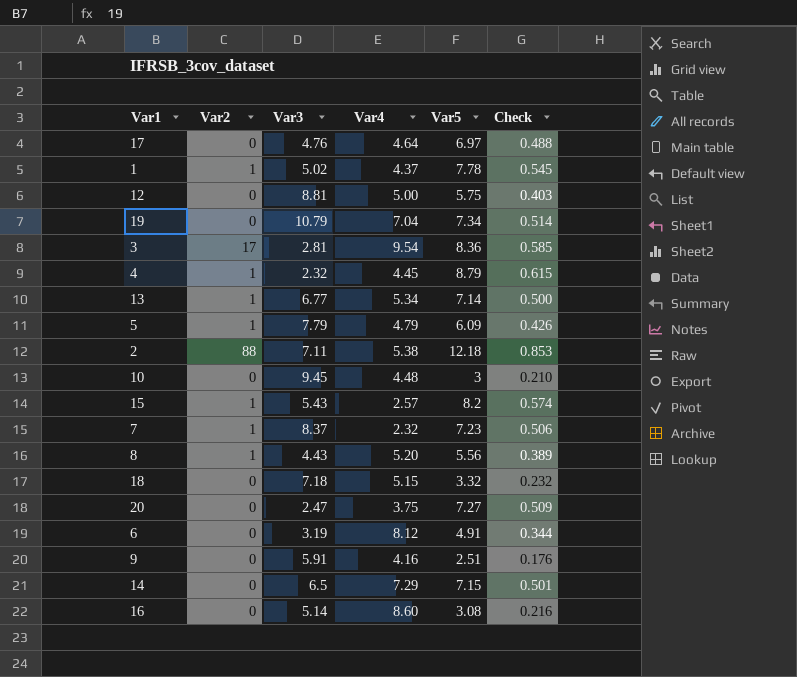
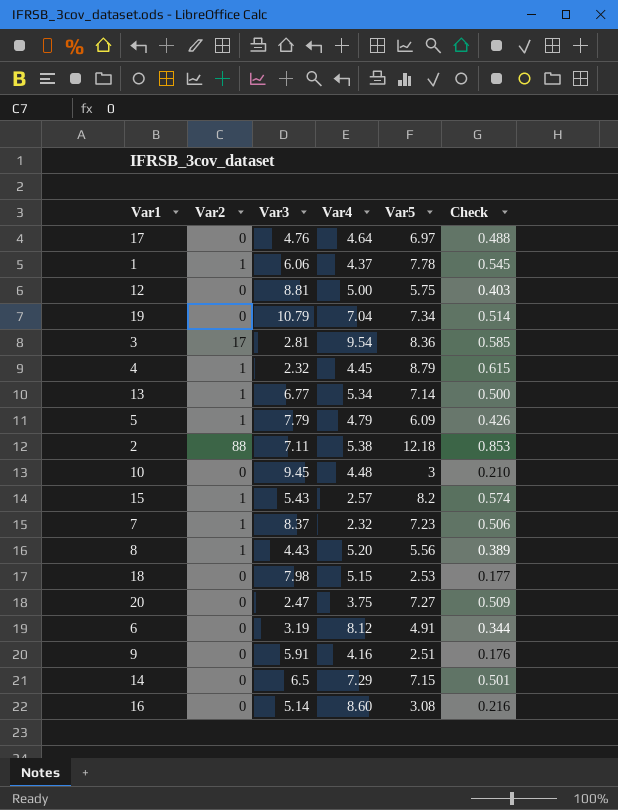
1 | Var3: 5.02 -> 6.06
18 | Var3: 7.18 -> 7.98
18 | Var5: 3.32 -> 2.53
18 | Check: 0.232 -> 0.177

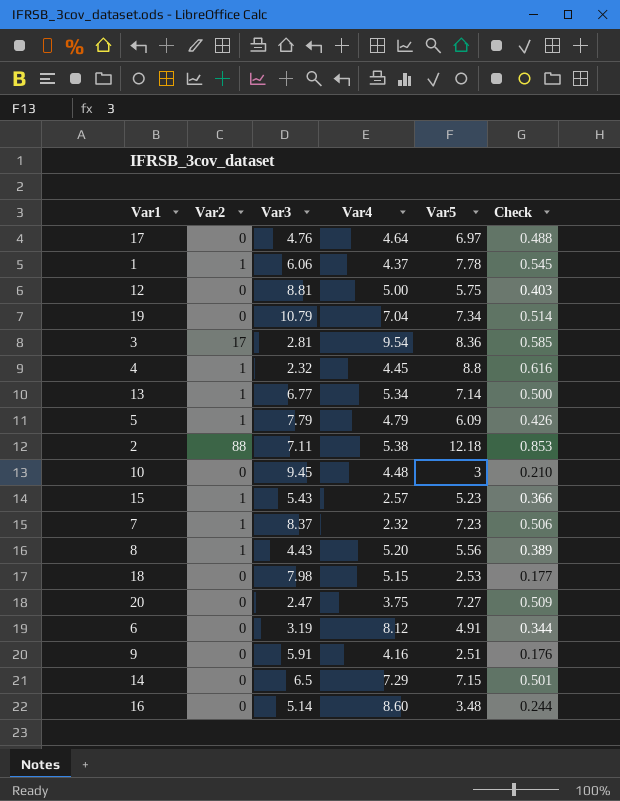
4 | Var5: 8.79 -> 8.8
4 | Check: 0.615 -> 0.616
15 | Var5: 8.2 -> 5.23
15 | Check: 0.574 -> 0.366
16 | Var5: 3.08 -> 3.48
16 | Check: 0.216 -> 0.244

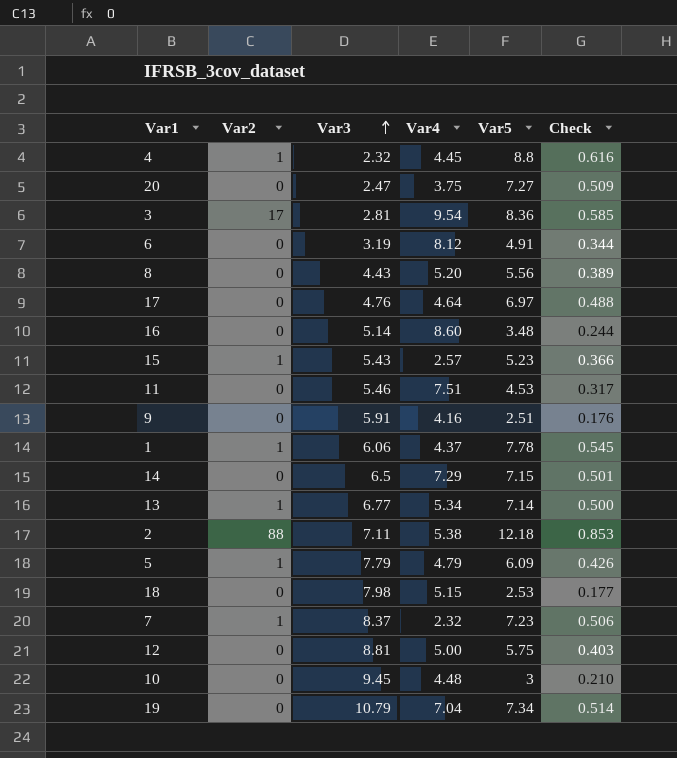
row order: none -> Var3 ascending
8 | Var2: 1 -> 0
row 11: none -> 0 | 5.46 | 7.51 | 4.53 | 0.317

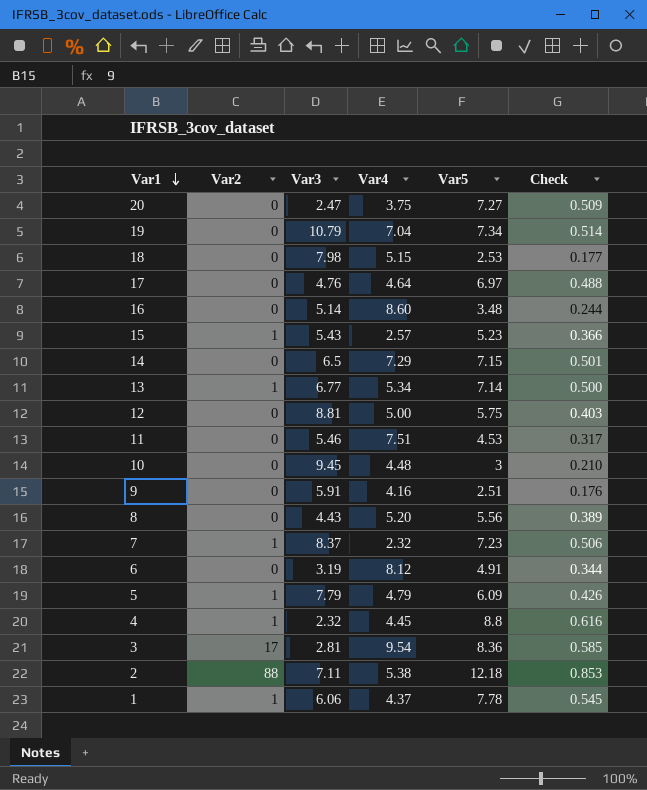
row order: Var3 ascending -> Var1 descending

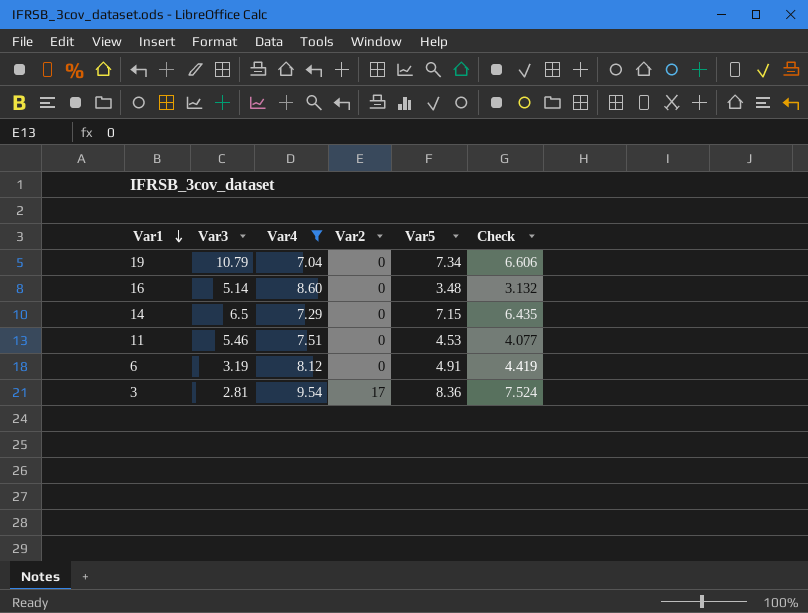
filter: none -> Var4 >= 7.04
column Var2 | position: 2 -> 4
column Check | formula: [Var5] * 0.07 -> [Var5] * 0.9

